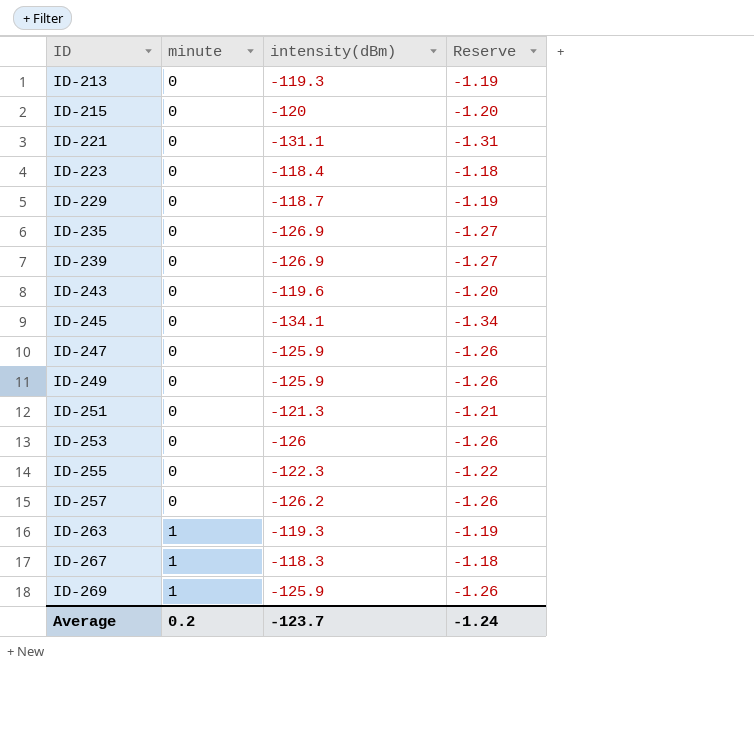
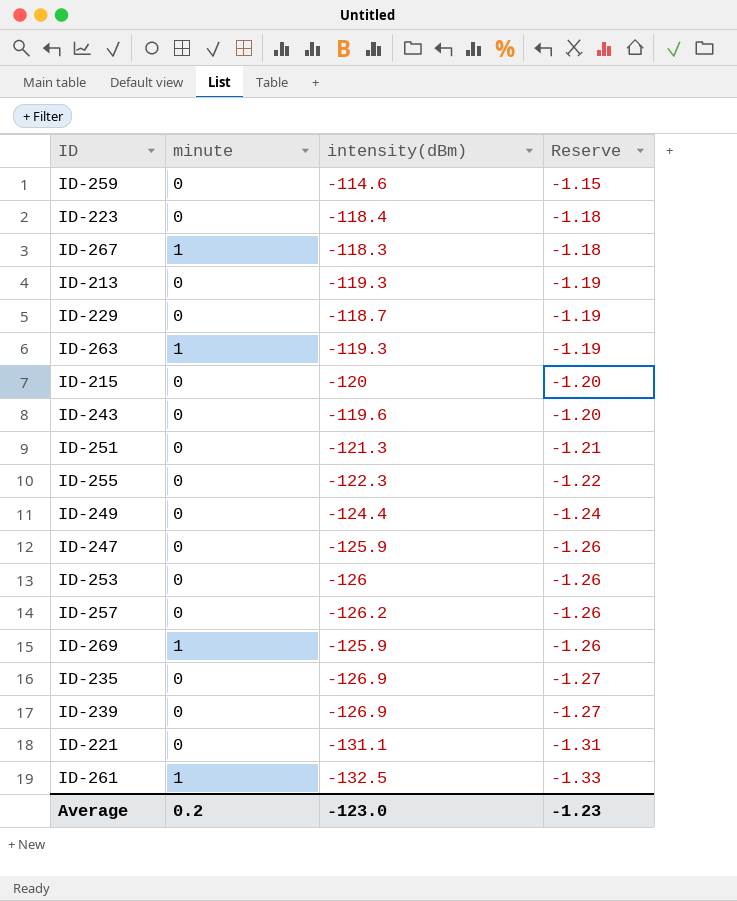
row order: ID ascending -> Reserve descending
row ID-245: 0 | -134.1 | -1.34 -> none
row ID-259: none -> 0 | -114.6 | -1.15
ID-249 | intensity(dBm): -125.9 -> -124.4
ID-249 | Reserve: -1.26 -> -1.24
row ID-261: none -> 1 | -132.5 | -1.33
Average | intensity(dBm): -123.7 -> -123.0
Average | Reserve: -1.24 -> -1.23

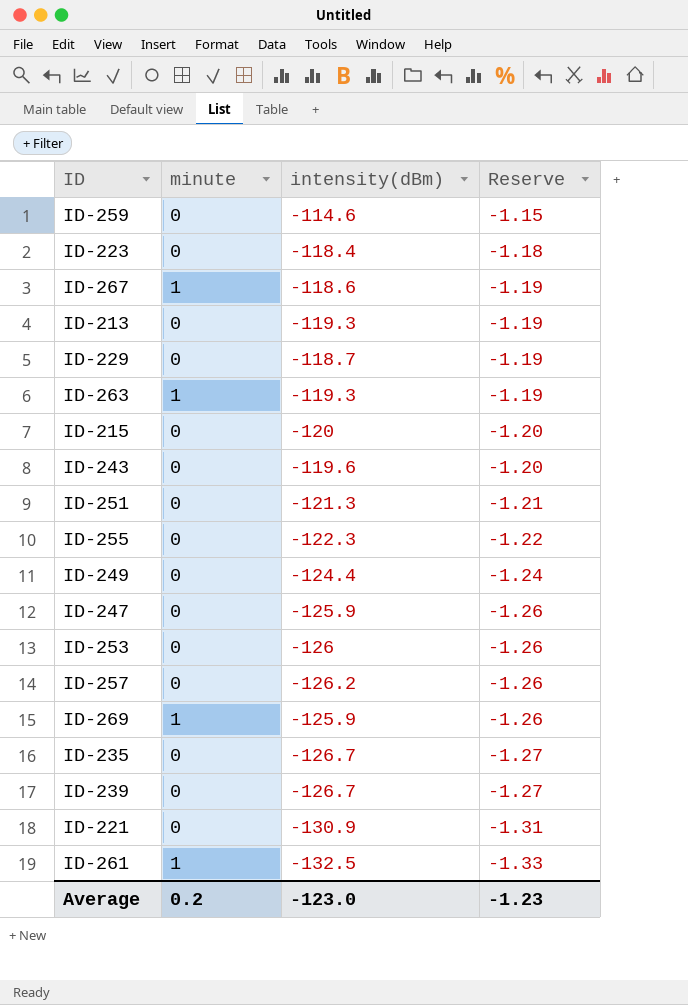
ID-267 | intensity(dBm): -118.3 -> -118.6
ID-267 | Reserve: -1.18 -> -1.19
ID-235 | intensity(dBm): -126.9 -> -126.7
ID-239 | intensity(dBm): -126.9 -> -126.7
ID-221 | intensity(dBm): -131.1 -> -130.9

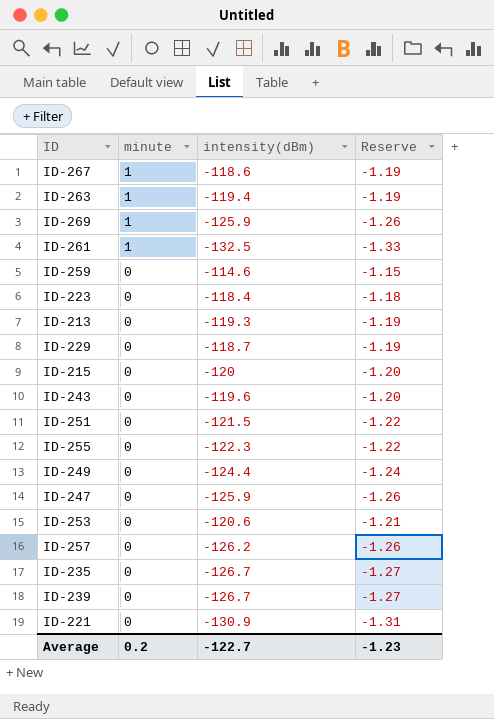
row order: Reserve descending -> minute descending
ID-263 | intensity(dBm): -119.3 -> -119.4
ID-251 | intensity(dBm): -121.3 -> -121.5
ID-251 | Reserve: -1.21 -> -1.22
ID-253 | intensity(dBm): -126 -> -120.6
ID-253 | Reserve: -1.26 -> -1.21
Average | intensity(dBm): -123.0 -> -122.7

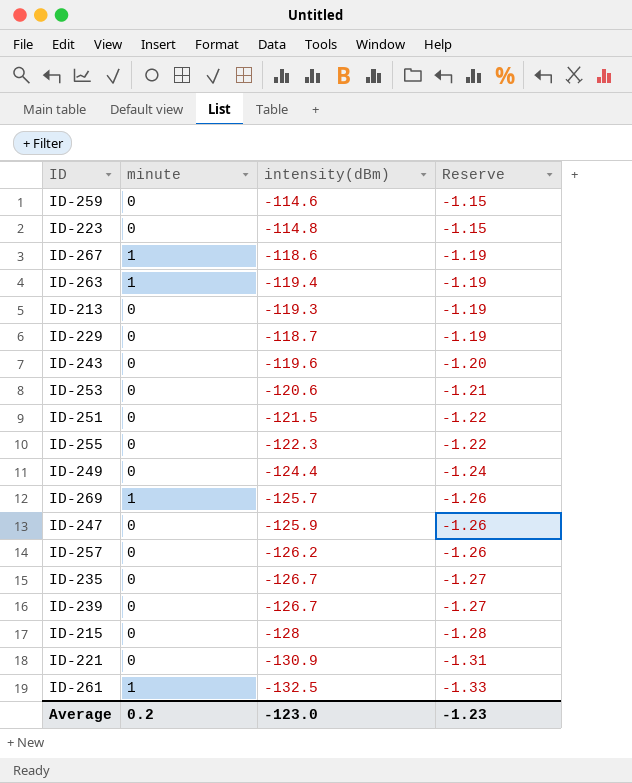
row order: minute descending -> Reserve descending
ID-223 | intensity(dBm): -118.4 -> -114.8
ID-223 | Reserve: -1.18 -> -1.15
ID-269 | intensity(dBm): -125.9 -> -125.7
ID-215 | intensity(dBm): -120 -> -128
ID-215 | Reserve: -1.20 -> -1.28
Average | intensity(dBm): -122.7 -> -123.0

